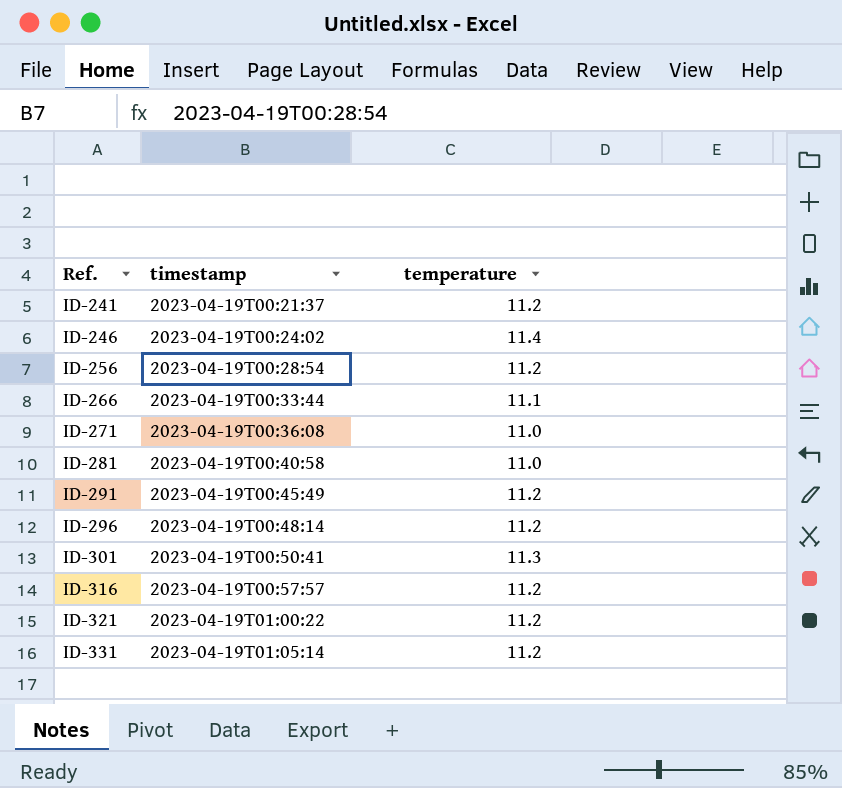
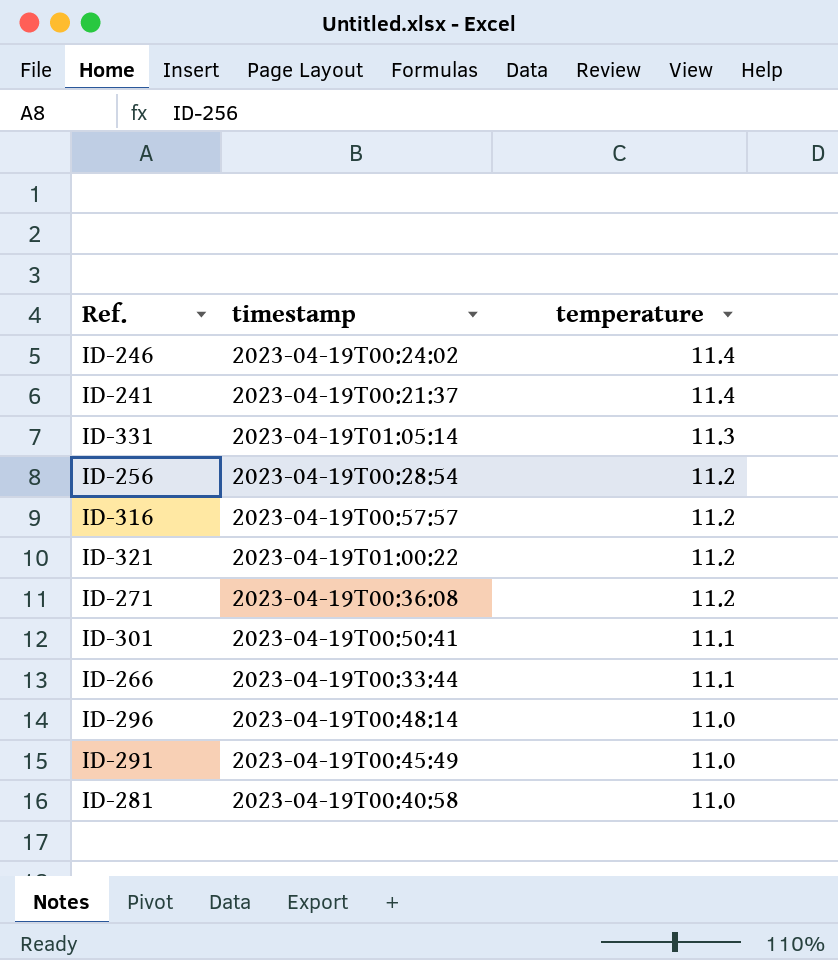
row order: Ref. ascending -> temperature descending
ID-241 | temperature: 11.2 -> 11.4
ID-331 | temperature: 11.2 -> 11.3
ID-271 | temperature: 11.0 -> 11.2
ID-301 | temperature: 11.3 -> 11.1
ID-296 | temperature: 11.2 -> 11.0
ID-291 | temperature: 11.2 -> 11.0

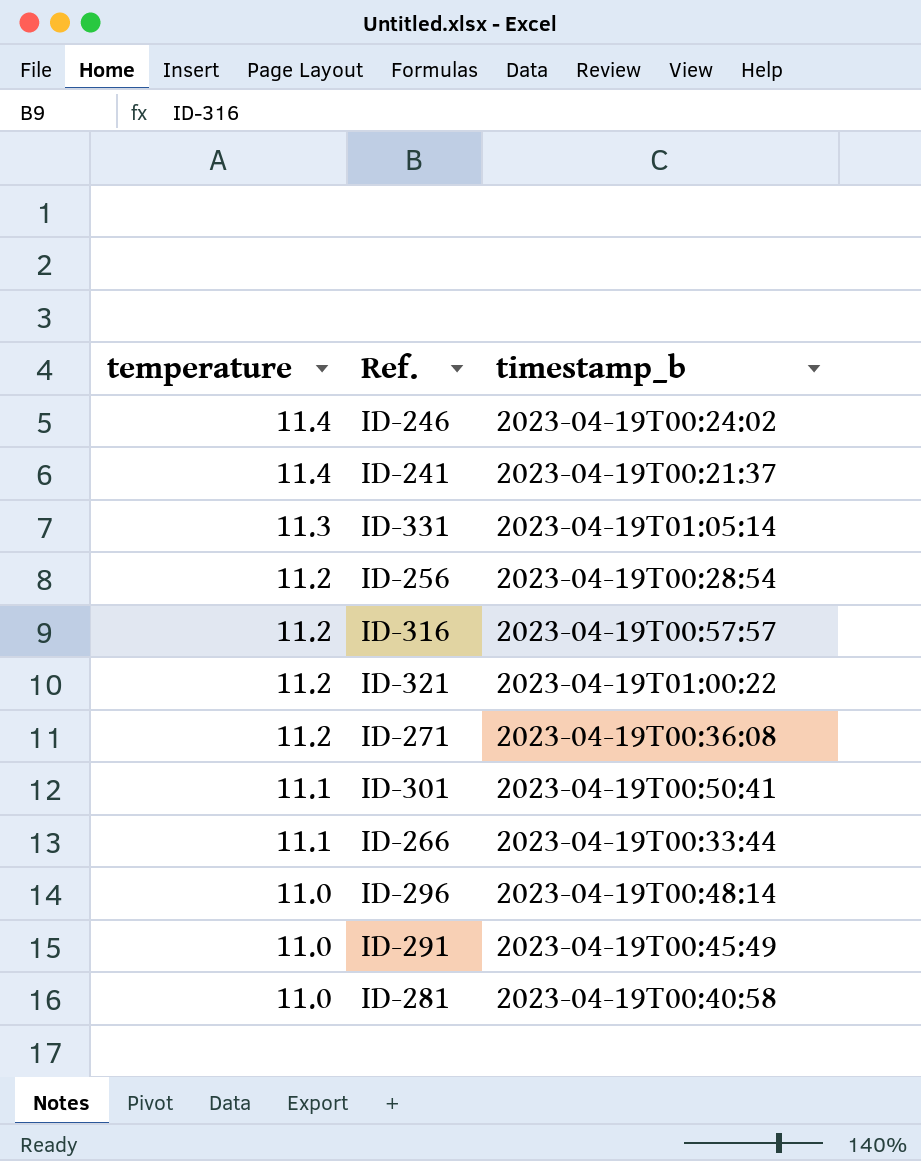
column temperature | position: 3 -> 1
column name: timestamp -> timestamp_b

